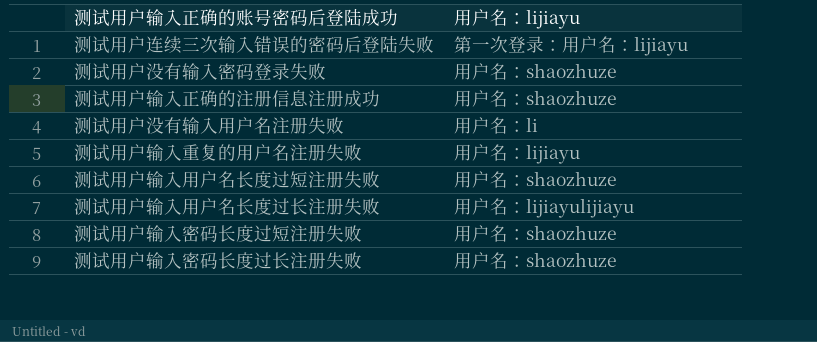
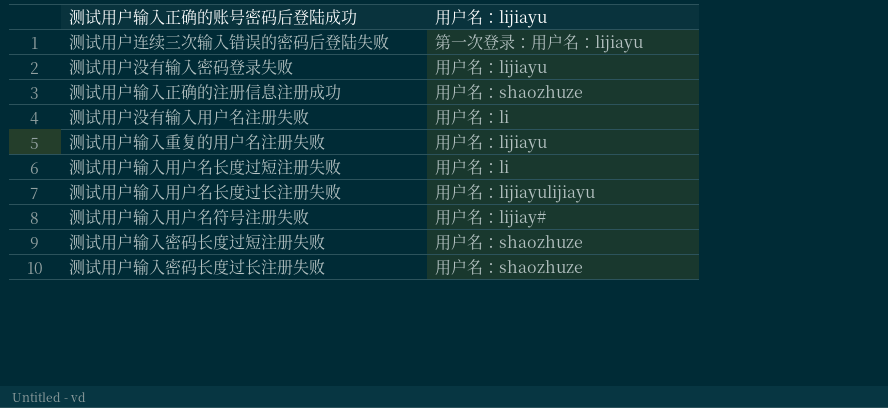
测试用户没有输入密码登录失败 | 用户名：lijiayu: 用户名：shaozhuze -> 用户名：lijiayu
测试用户输入用户名长度过短注册失败 | 用户名：lijiayu: 用户名：shaozhuze -> 用户名：li
row 测试用户输入用户名符号注册失败: none -> 用户名：lijiay#

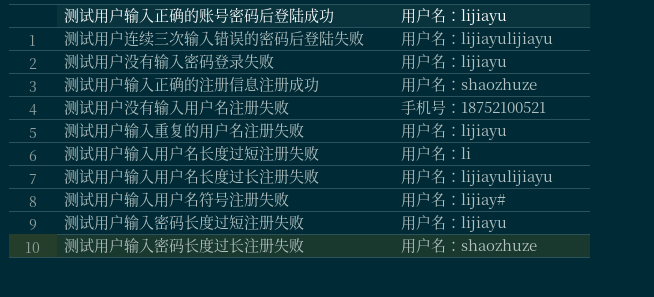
测试用户连续三次输入错误的密码后登陆失败 | 用户名：lijiayu: 第一次登录：用户名：lijiayu -> 用户名：lijiayulijiayu
测试用户没有输入用户名注册失败 | 用户名：lijiayu: 用户名：li -> 手机号：18752100521
测试用户输入密码长度过短注册失败 | 用户名：lijiayu: 用户名：shaozhuze -> 用户名：lijiayu

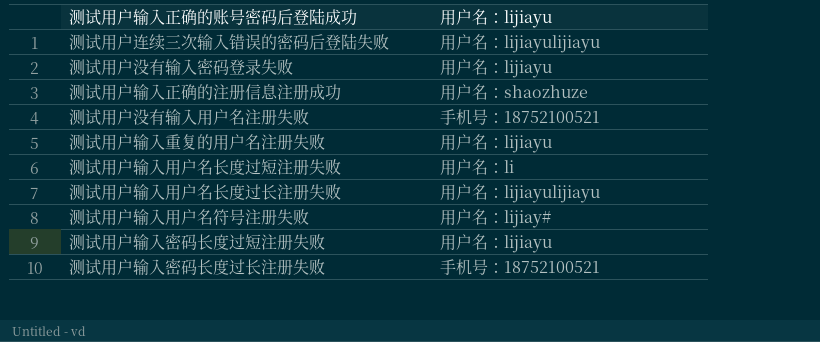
测试用户输入密码长度过长注册失败 | 用户名：lijiayu: 用户名：shaozhuze -> 手机号：18752100521

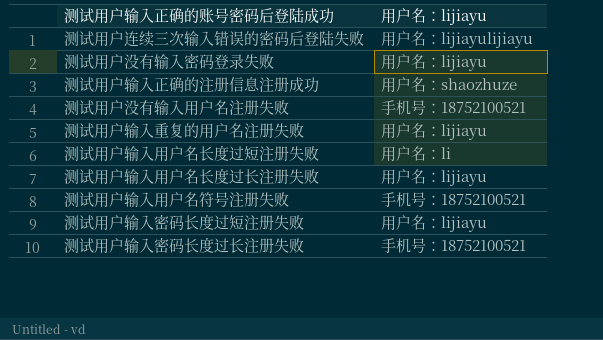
测试用户输入用户名长度过长注册失败 | 用户名：lijiayu: 用户名：lijiayulijiayu -> 用户名：lijiayu
测试用户输入用户名符号注册失败 | 用户名：lijiayu: 用户名：lijiay# -> 手机号：18752100521

